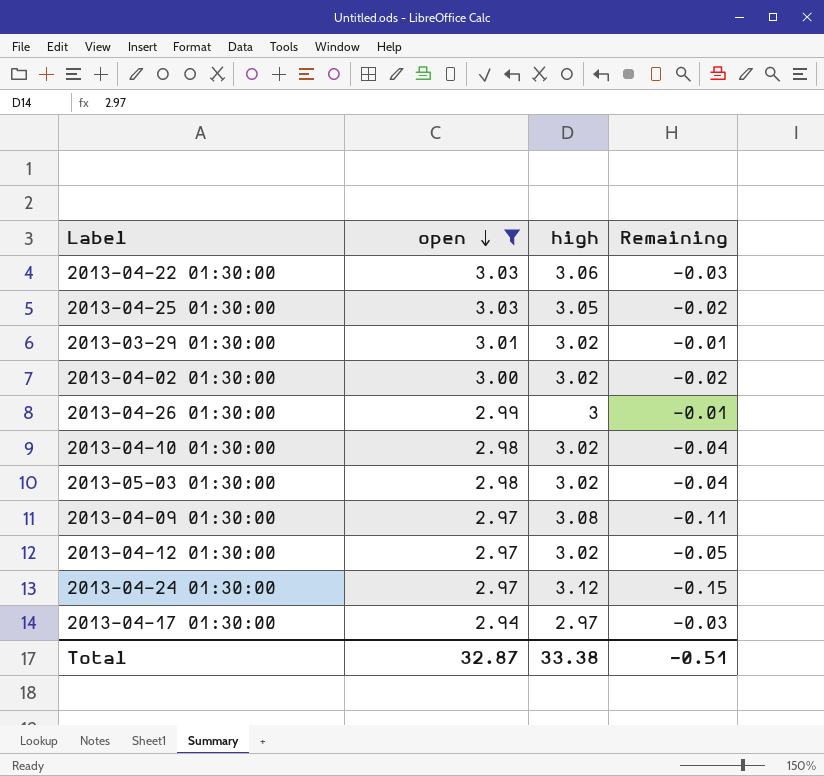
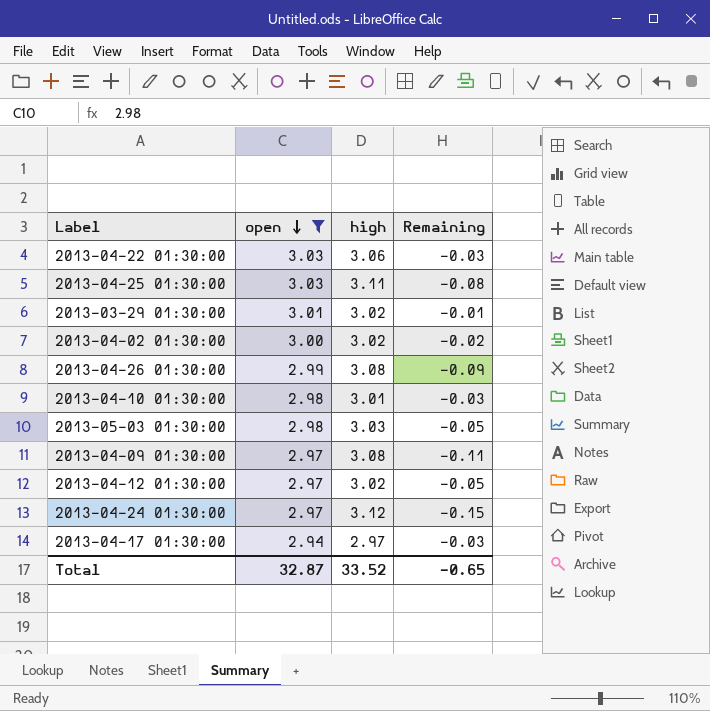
2013-04-25 01:30:00 | high: 3.05 -> 3.11
2013-04-25 01:30:00 | Remaining: -0.02 -> -0.08
2013-04-26 01:30:00 | high: 3 -> 3.08
2013-04-26 01:30:00 | Remaining: -0.01 -> -0.09
2013-04-10 01:30:00 | high: 3.02 -> 3.01
2013-04-10 01:30:00 | Remaining: -0.04 -> -0.03
2013-05-03 01:30:00 | high: 3.02 -> 3.03
2013-05-03 01:30:00 | Remaining: -0.04 -> -0.05
Total | high: 33.38 -> 33.52
Total | Remaining: -0.51 -> -0.65

